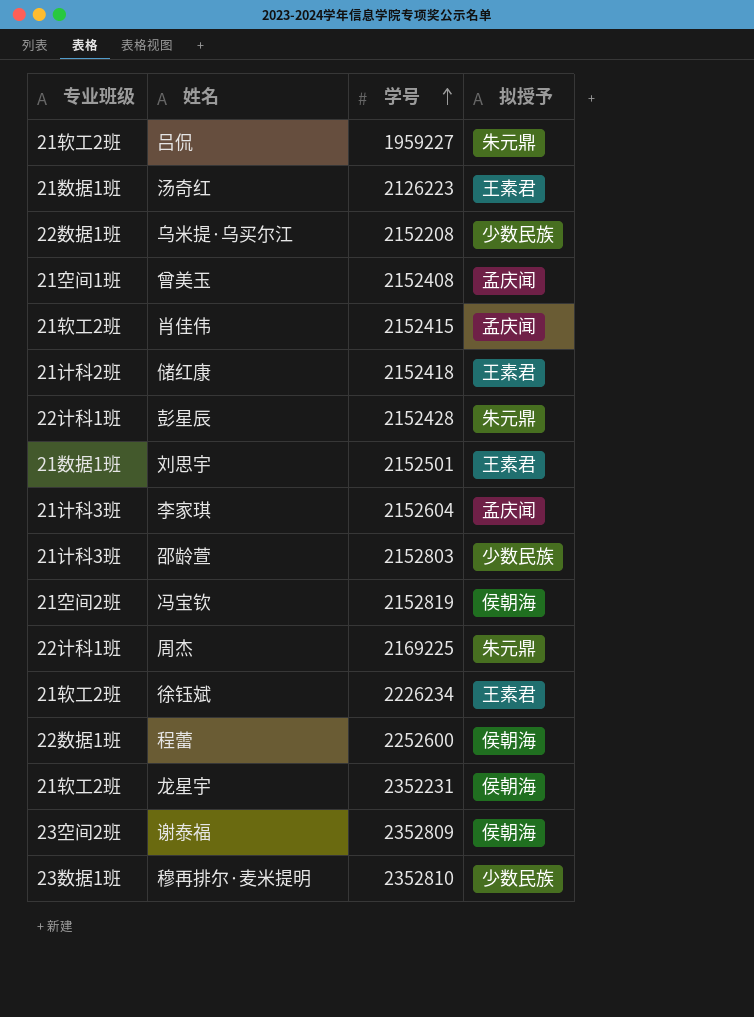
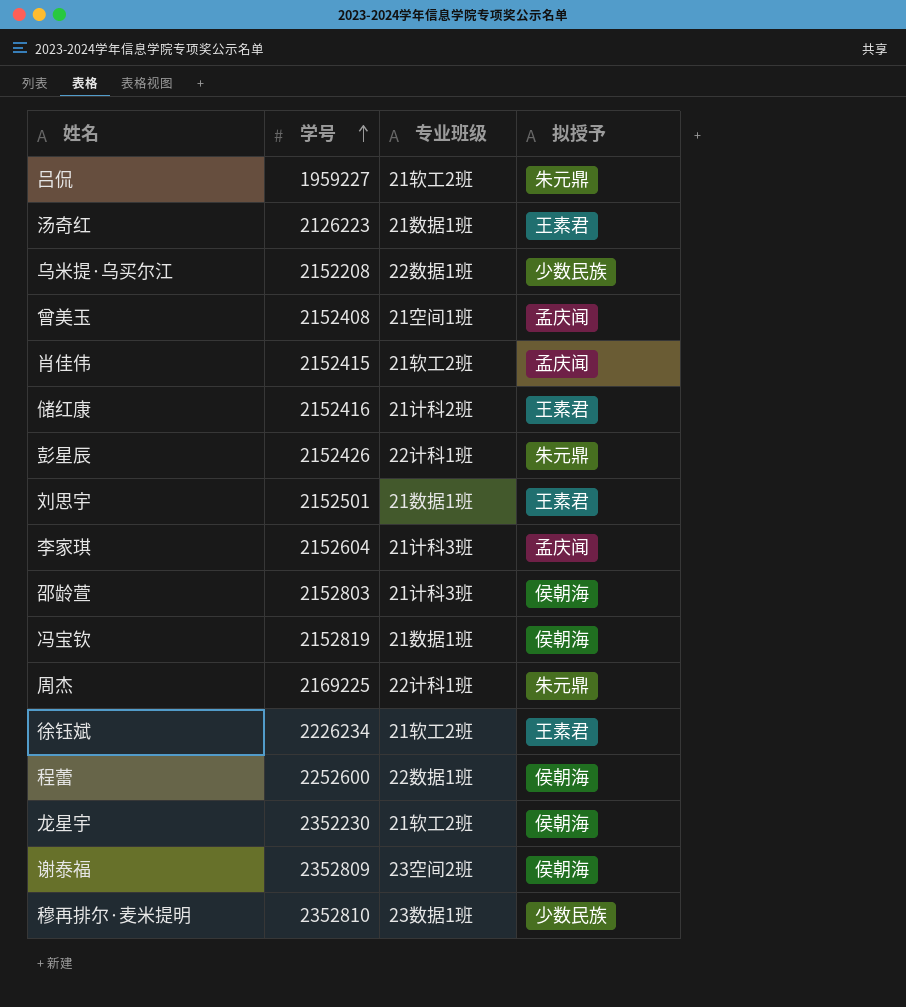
column 专业班级 | position: 1 -> 3
储红康 | 学号: 2152418 -> 2152416
彭星辰 | 学号: 2152428 -> 2152426
邵龄萱 | 拟授予: 少数民族 -> 侯朝海
冯宝钦 | 专业班级: 21空间2班 -> 21数据1班
龙星宇 | 学号: 2352231 -> 2352230

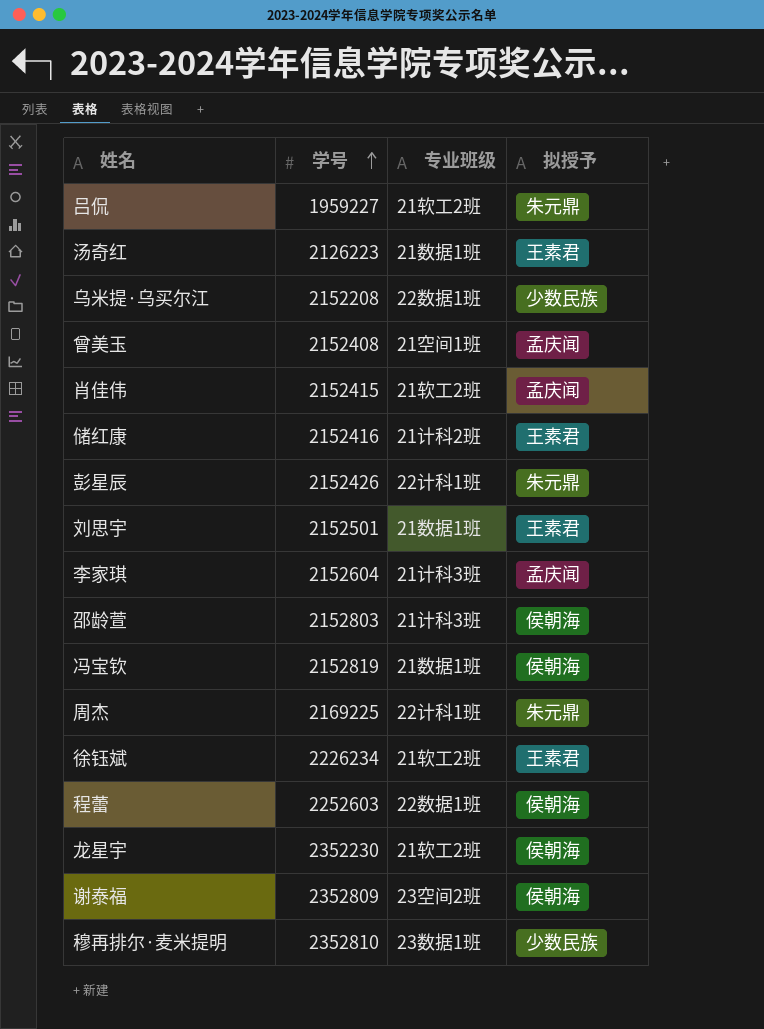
程蕾 | 学号: 2252600 -> 2252603

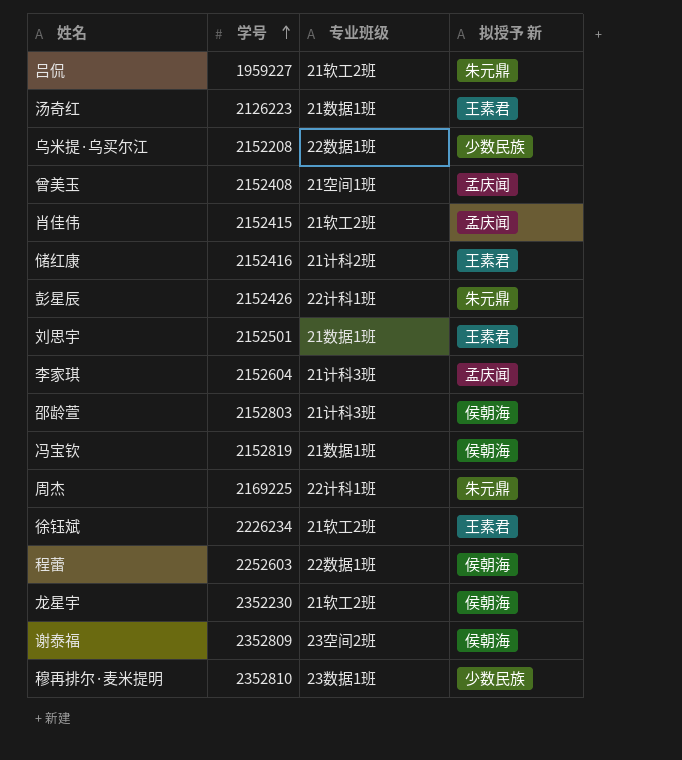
column name: 拟授予 -> 拟授予 新

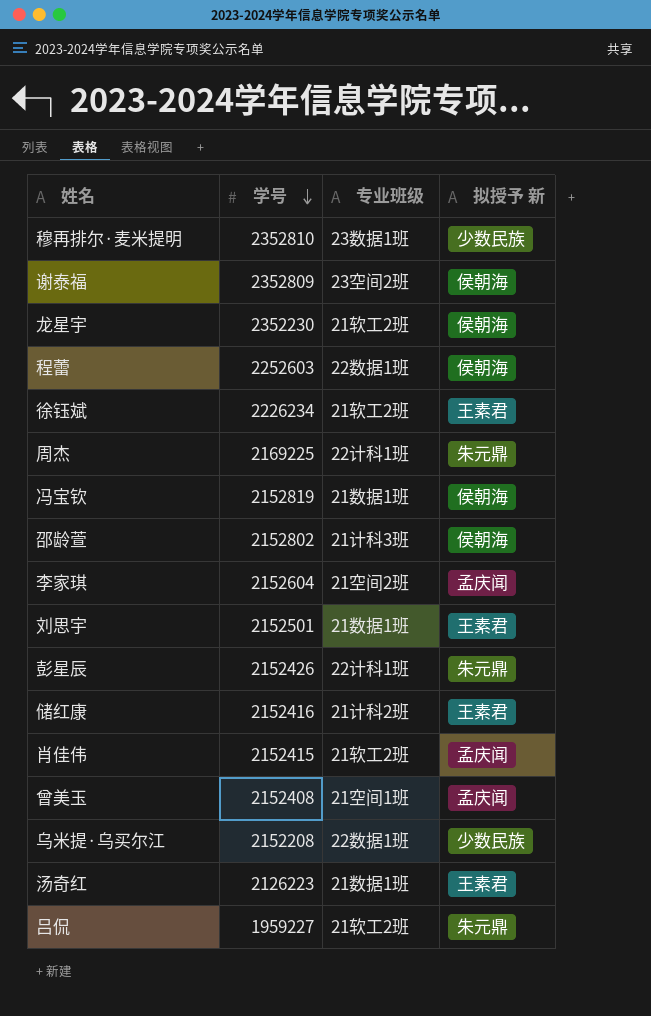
row order: 学号 ascending -> 学号 descending
邵龄萱 | 学号: 2152803 -> 2152802
李家琪 | 专业班级: 21计科3班 -> 21空间2班

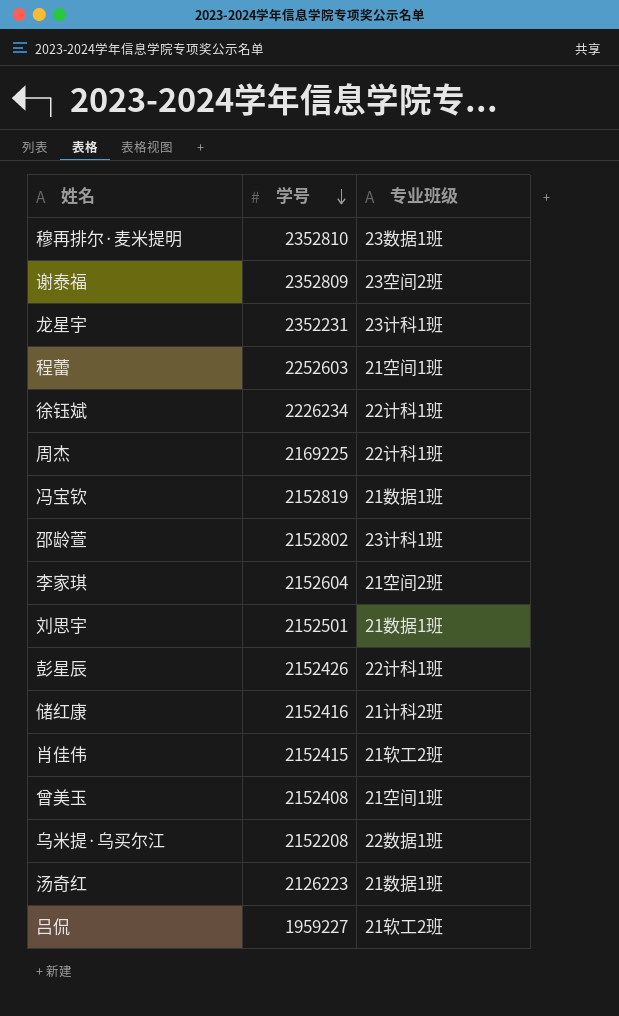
column 拟授予 新 | position: 4 -> none
龙星宇 | 学号: 2352230 -> 2352231
龙星宇 | 专业班级: 21软工2班 -> 23计科1班
程蕾 | 专业班级: 22数据1班 -> 21空间1班
徐钰斌 | 专业班级: 21软工2班 -> 22计科1班
邵龄萱 | 专业班级: 21计科3班 -> 23计科1班

